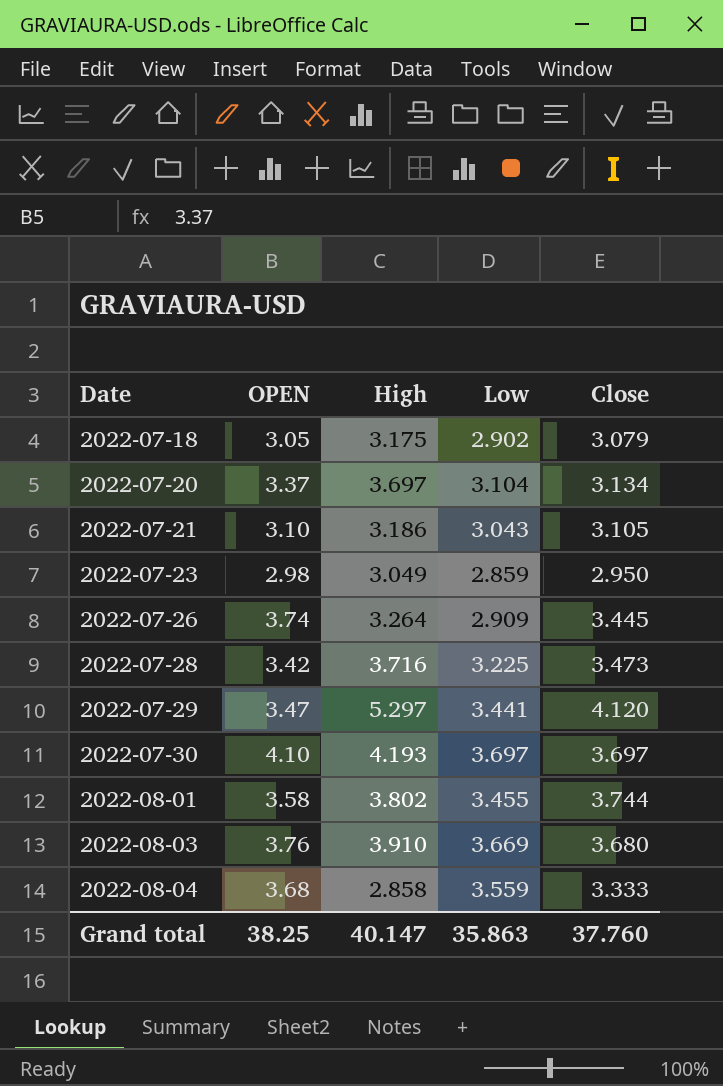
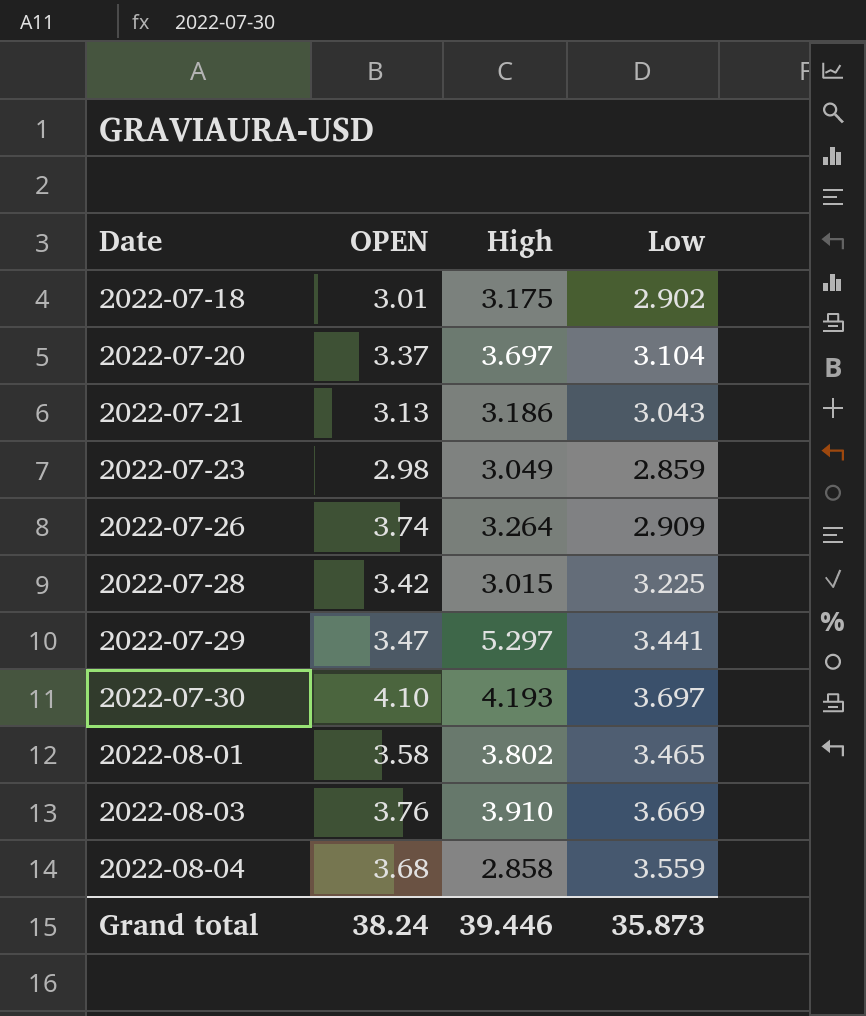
column Close | position: 5 -> none
2022-07-18 | OPEN: 3.05 -> 3.01
2022-07-21 | OPEN: 3.10 -> 3.13
2022-07-28 | High: 3.716 -> 3.015
2022-08-01 | Low: 3.455 -> 3.465
Grand total | OPEN: 38.25 -> 38.24
Grand total | High: 40.147 -> 39.446
Grand total | Low: 35.863 -> 35.873

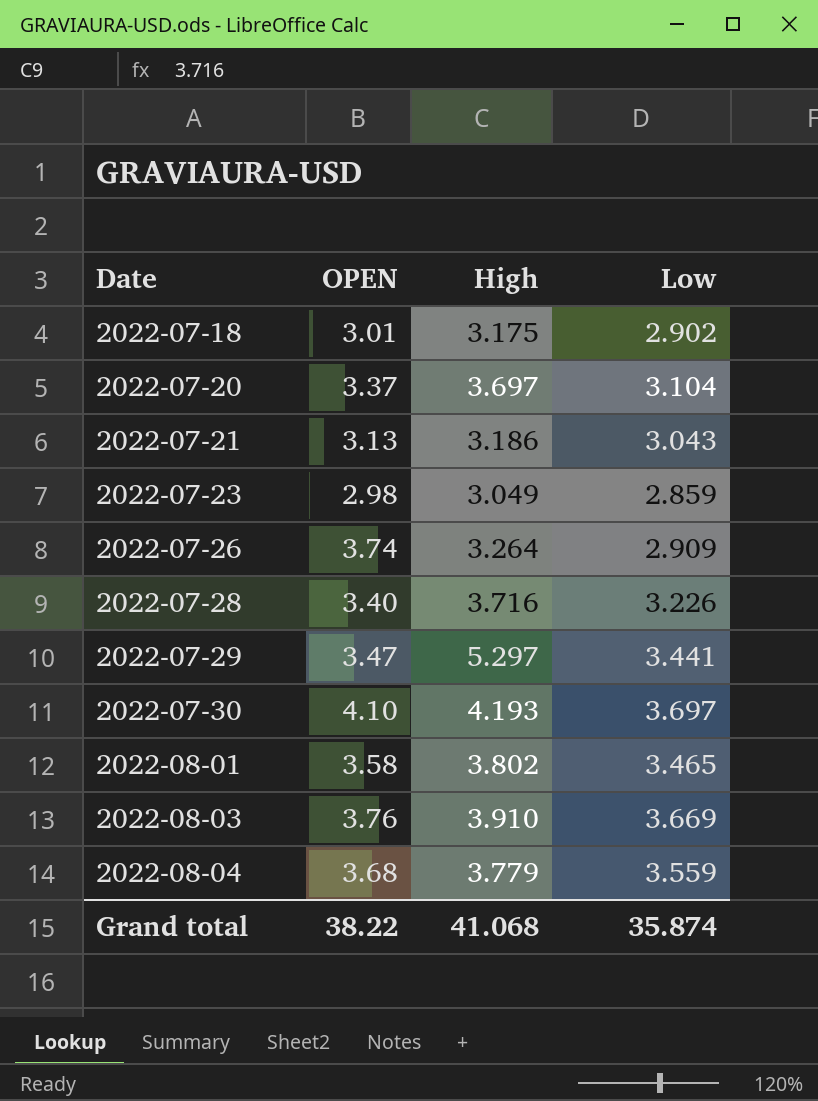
2022-07-28 | OPEN: 3.42 -> 3.40
2022-07-28 | High: 3.015 -> 3.716
2022-07-28 | Low: 3.225 -> 3.226
2022-08-04 | High: 2.858 -> 3.779
Grand total | OPEN: 38.24 -> 38.22
Grand total | High: 39.446 -> 41.068
Grand total | Low: 35.873 -> 35.874

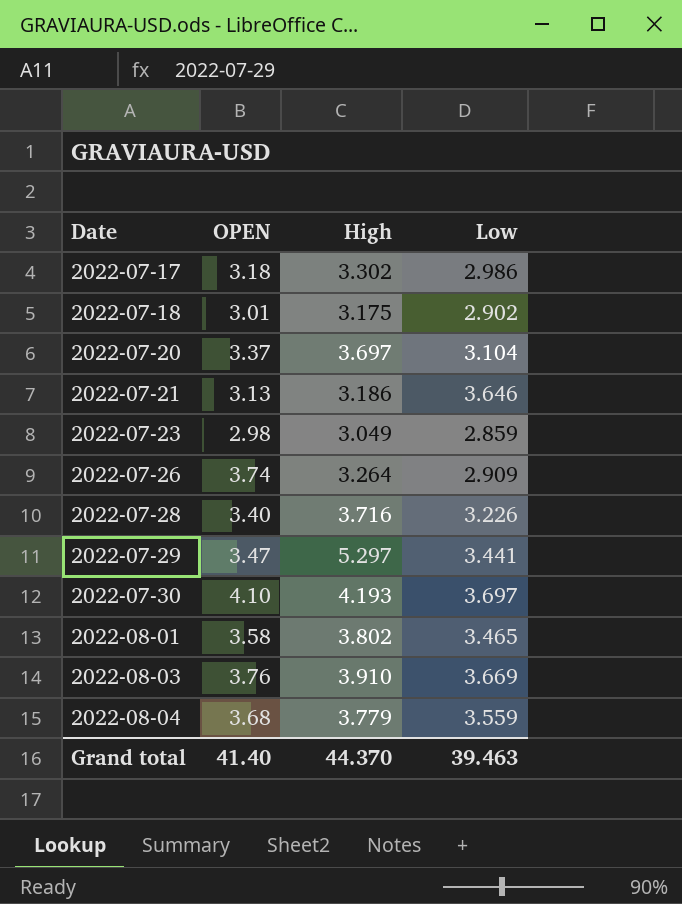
row 2022-07-17: none -> 3.18 | 3.302 | 2.986
2022-07-21 | Low: 3.043 -> 3.646
Grand total | OPEN: 38.22 -> 41.40
Grand total | High: 41.068 -> 44.370
Grand total | Low: 35.874 -> 39.463

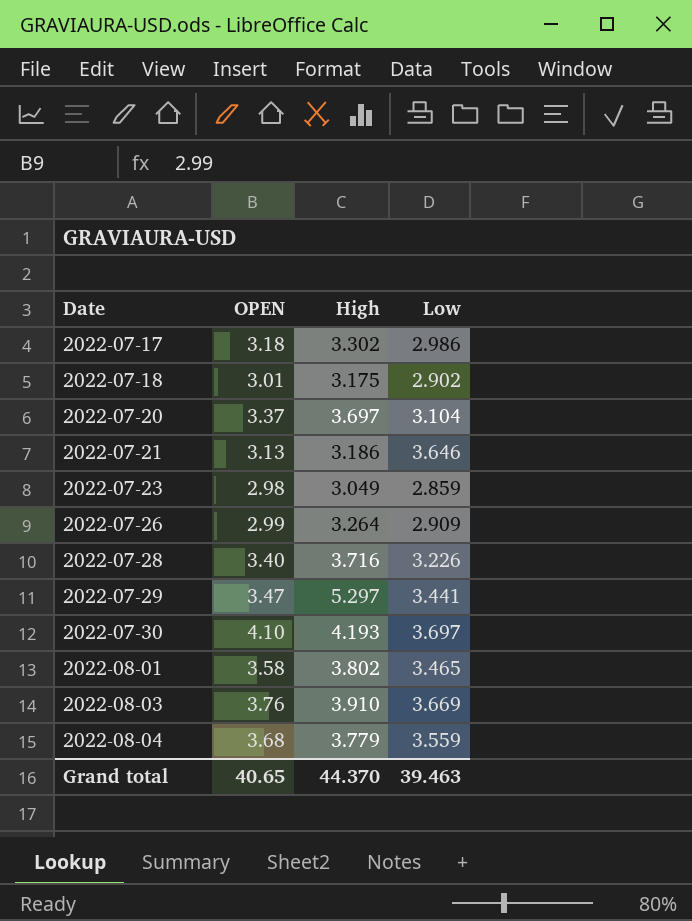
2022-07-26 | OPEN: 3.74 -> 2.99
Grand total | OPEN: 41.40 -> 40.65

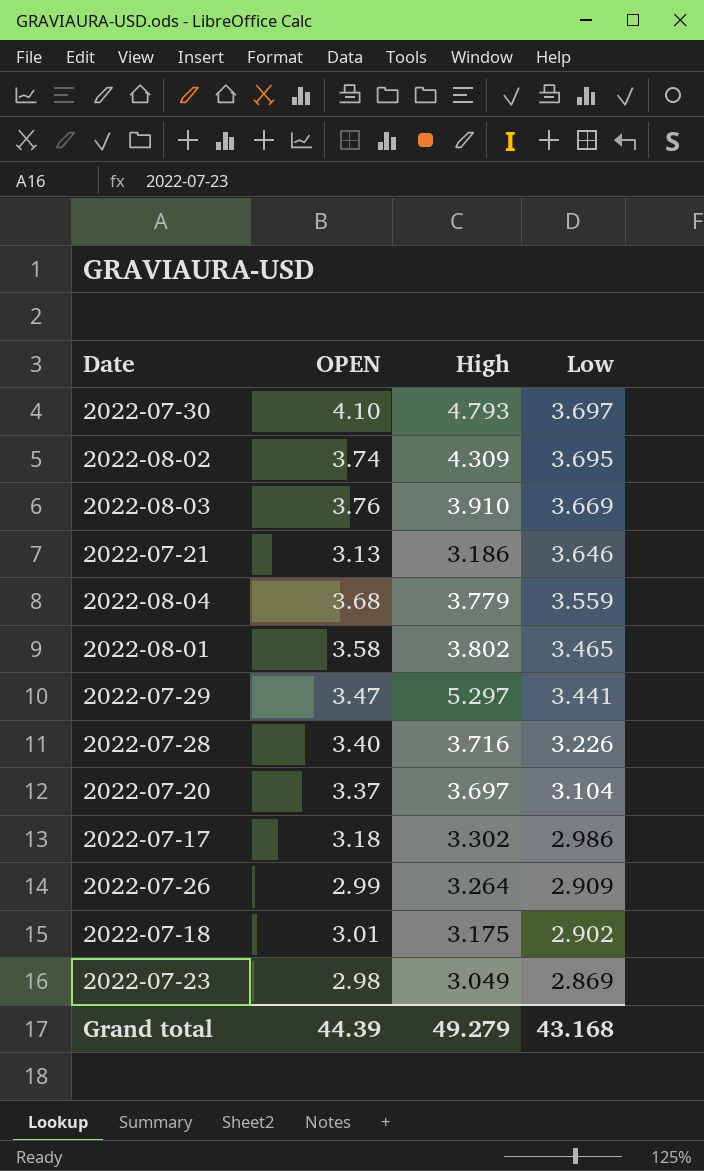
row order: Date ascending -> Low descending
2022-07-30 | High: 4.193 -> 4.793
row 2022-08-02: none -> 3.74 | 4.309 | 3.695
2022-07-23 | Low: 2.859 -> 2.869
Grand total | OPEN: 40.65 -> 44.39
Grand total | High: 44.370 -> 49.279
Grand total | Low: 39.463 -> 43.168

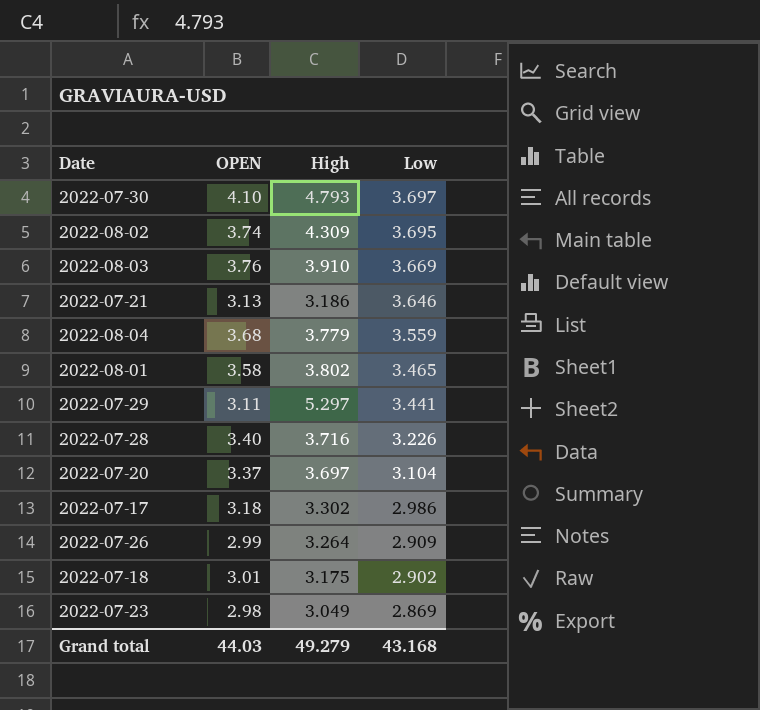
2022-07-29 | OPEN: 3.47 -> 3.11
Grand total | OPEN: 44.39 -> 44.03

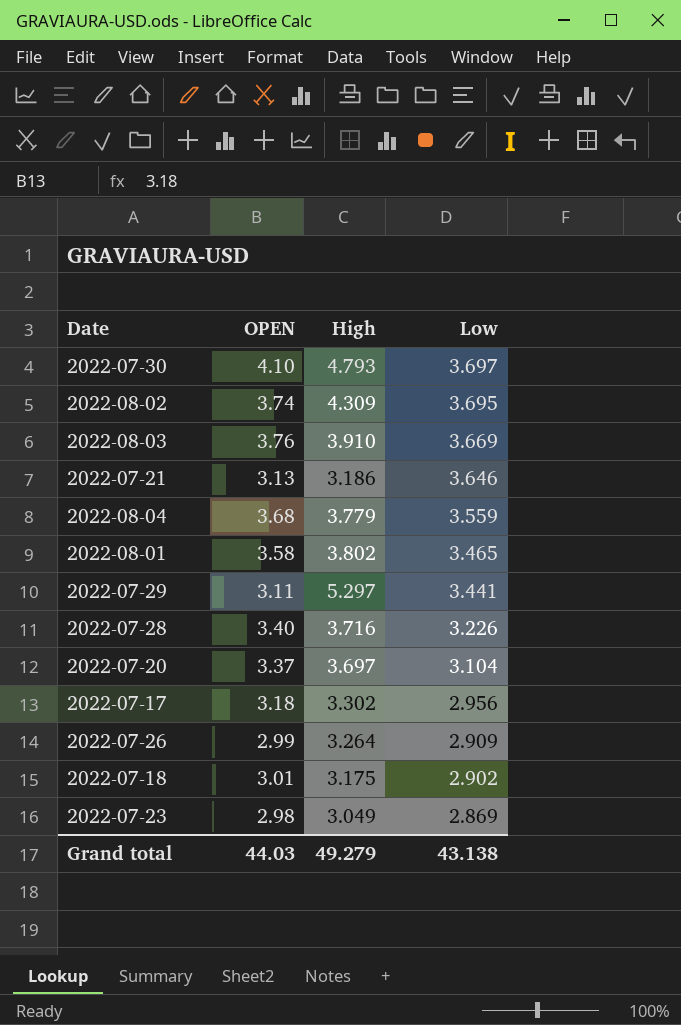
2022-07-17 | Low: 2.986 -> 2.956
Grand total | Low: 43.168 -> 43.138

